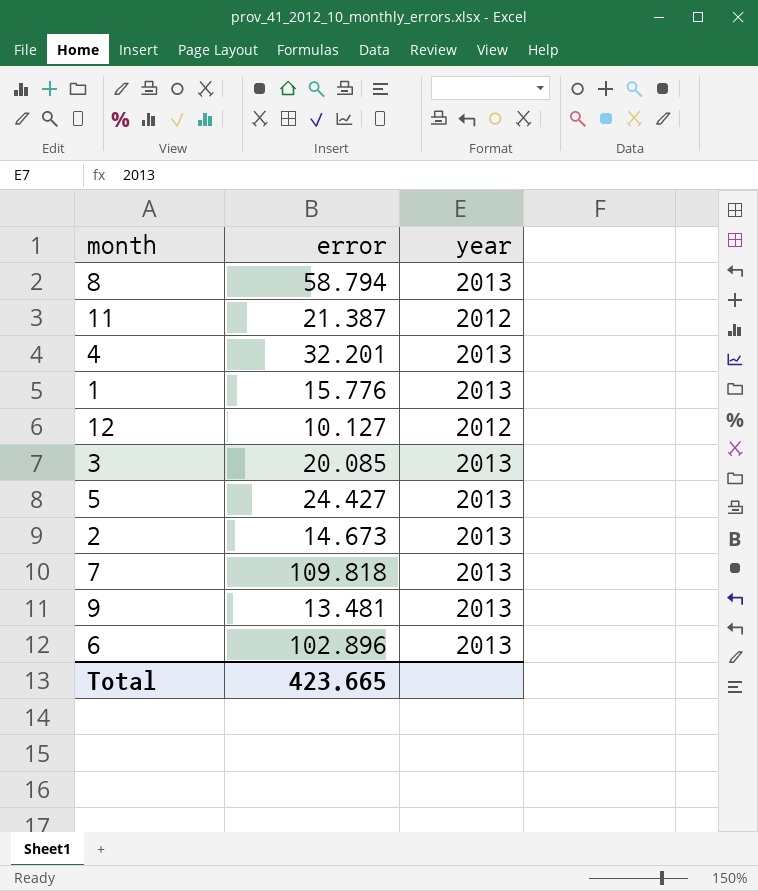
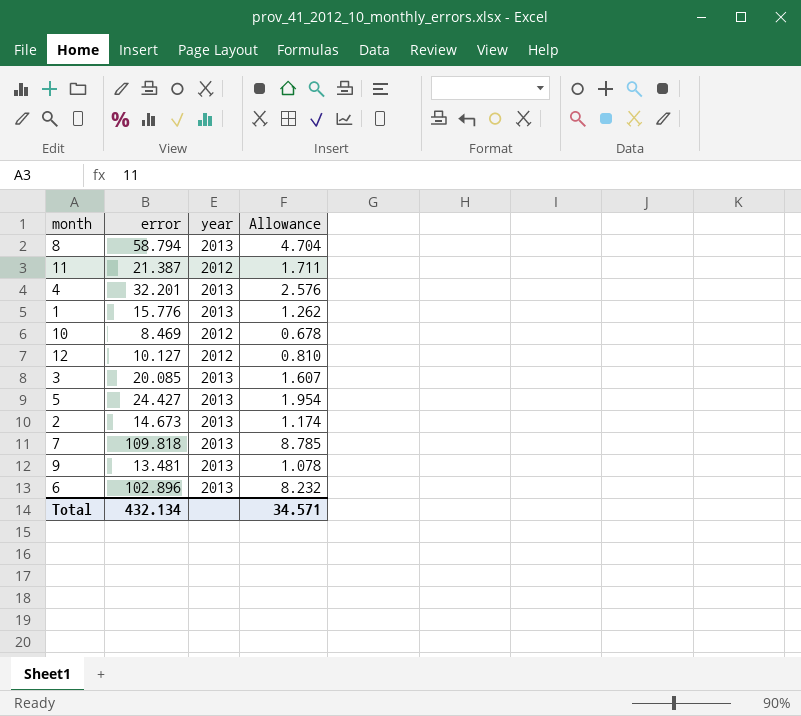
column Allowance | formula: none -> [error] * 0.08
row 10: none -> 8.469 | 2012 | 0.678
Total | error: 423.665 -> 432.134

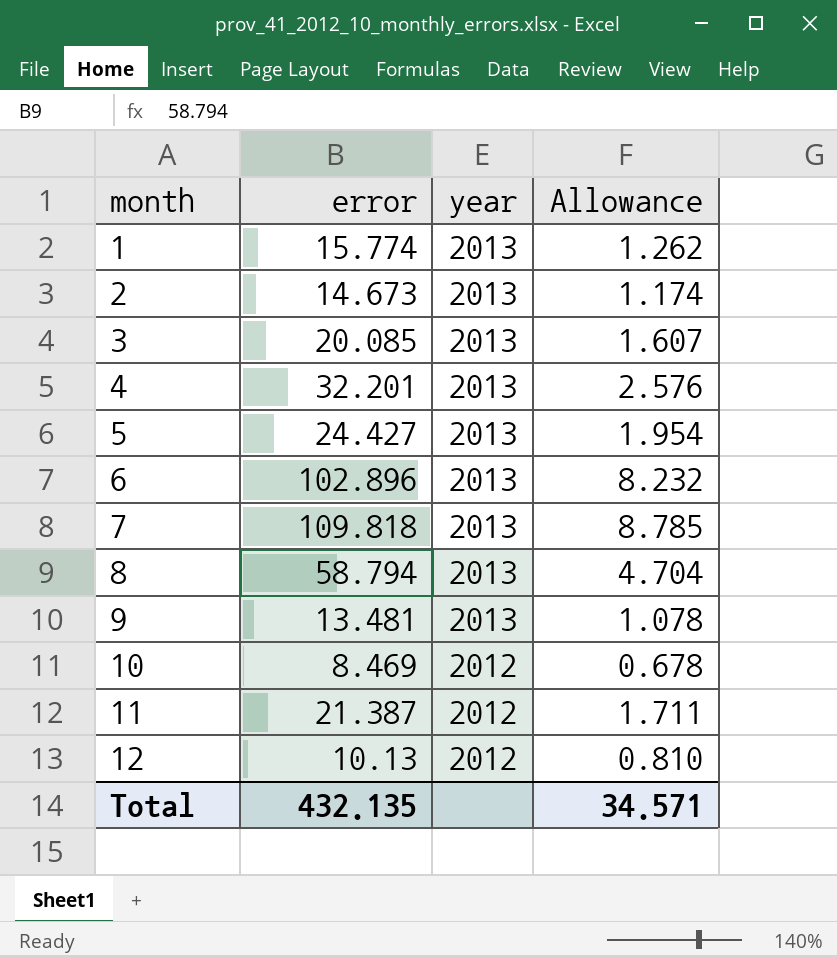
row order: none -> month ascending
1 | error: 15.776 -> 15.774
12 | error: 10.127 -> 10.13
Total | error: 432.134 -> 432.135

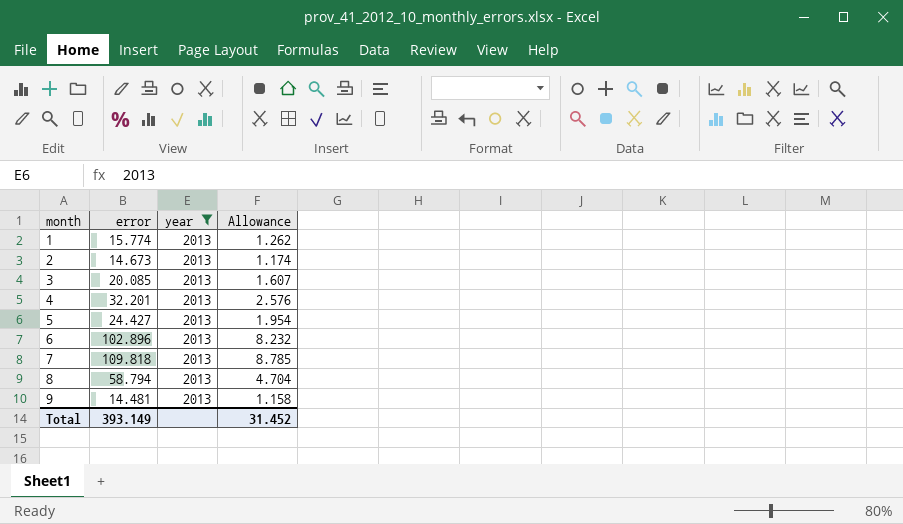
filter: none -> year = 2013
9 | error: 13.481 -> 14.481
9 | Allowance: 1.078 -> 1.158
Total | error: 432.135 -> 393.149
Total | Allowance: 34.571 -> 31.452

